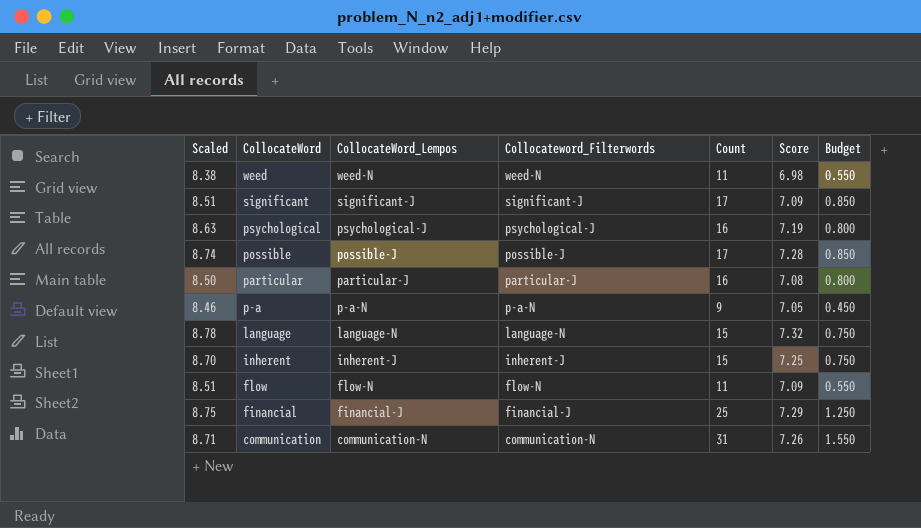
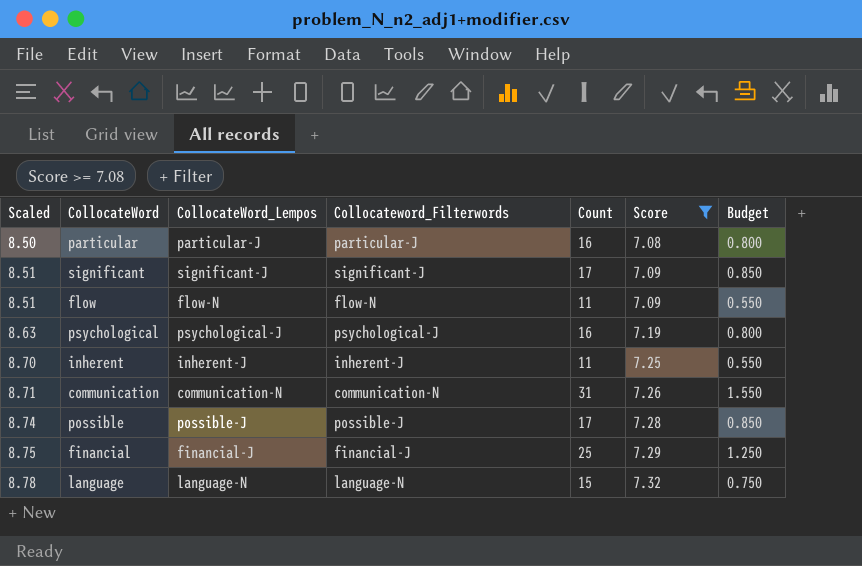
filter: none -> Score >= 7.08
row order: CollocateWord descending -> Scaled ascending
inherent | Count: 15 -> 11
inherent | Budget: 0.750 -> 0.550

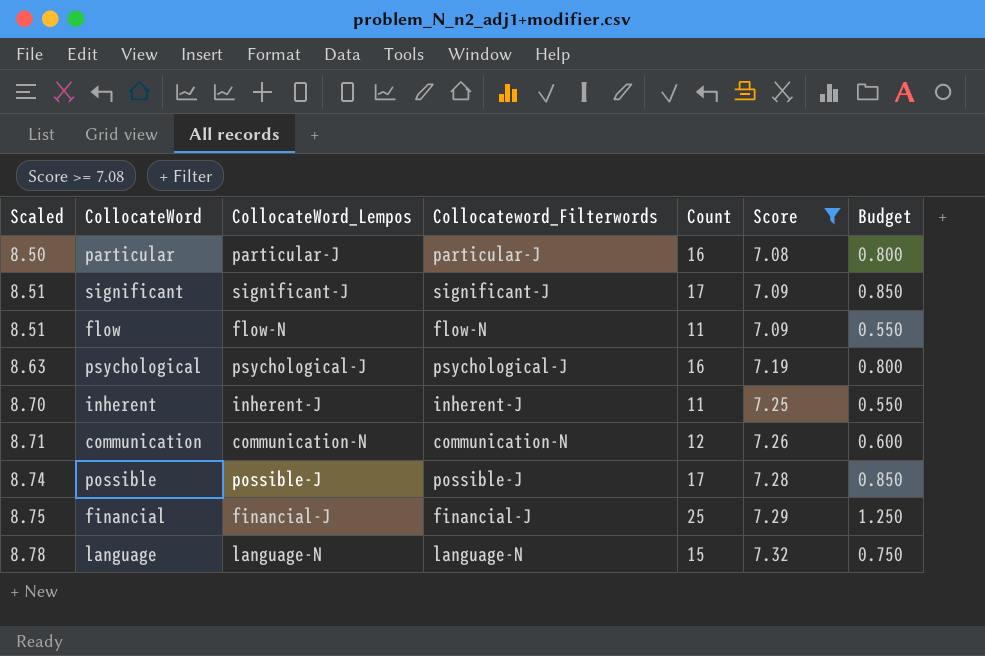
communication | Count: 31 -> 12
communication | Budget: 1.550 -> 0.600

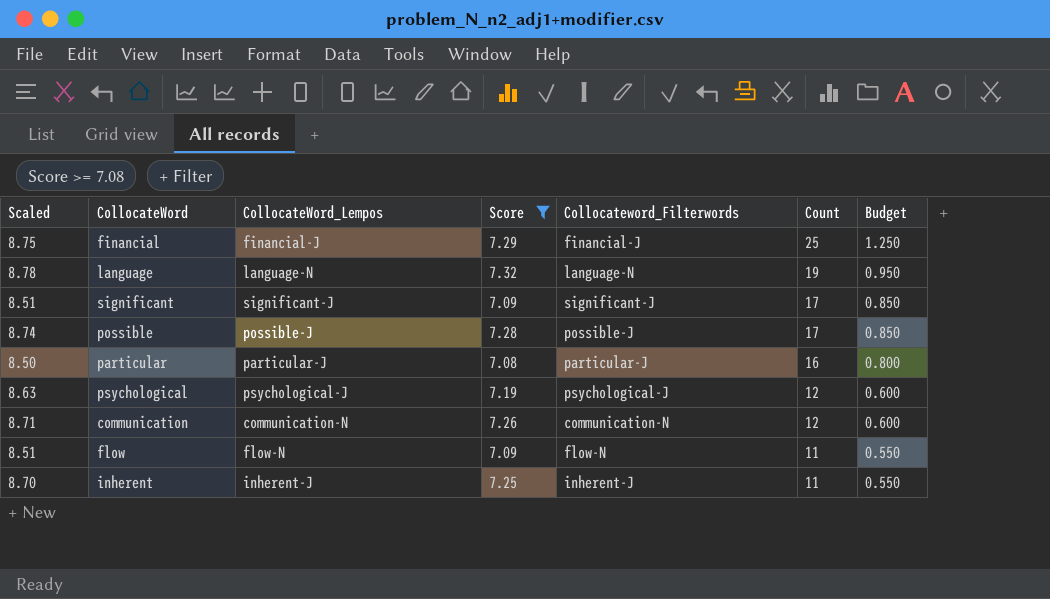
row order: Scaled ascending -> Count descending
column Score | position: 6 -> 4
language | Count: 15 -> 19
language | Budget: 0.750 -> 0.950
psychological | Count: 16 -> 12
psychological | Budget: 0.800 -> 0.600

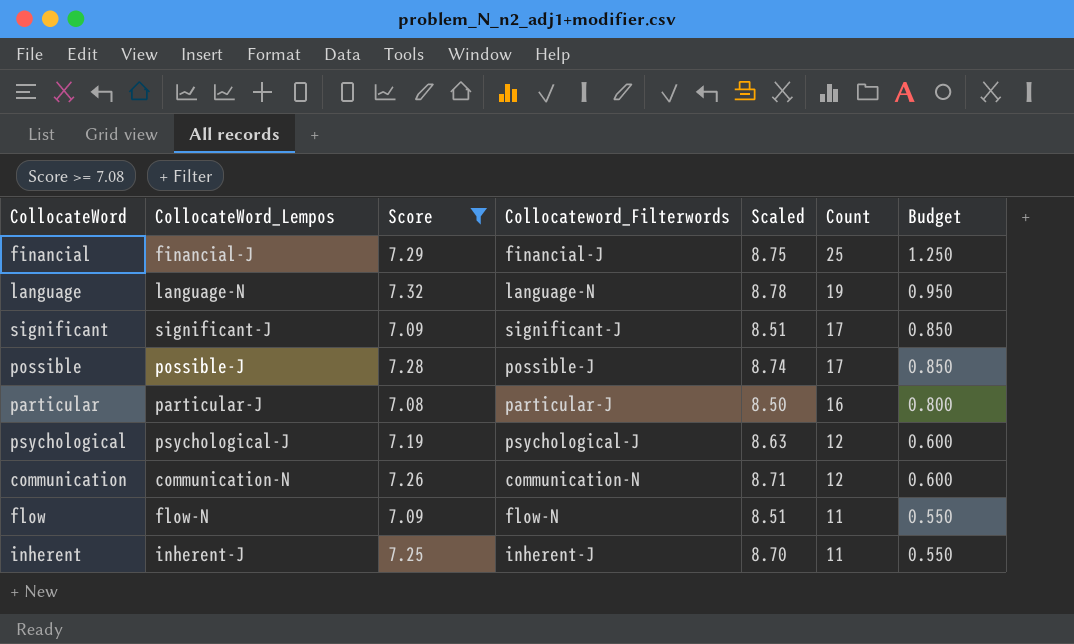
column Scaled | position: 1 -> 5

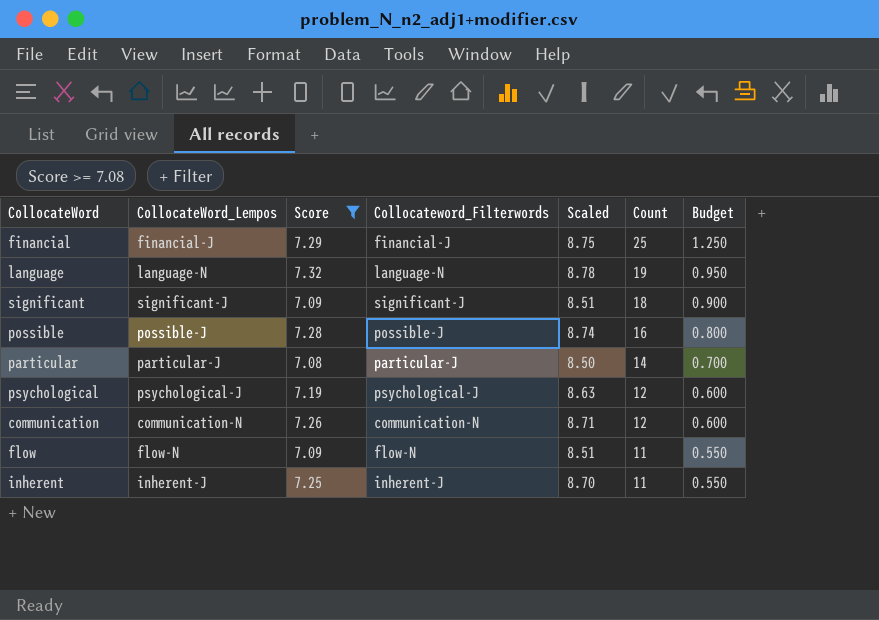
significant | Count: 17 -> 18
significant | Budget: 0.850 -> 0.900
possible | Count: 17 -> 16
possible | Budget: 0.850 -> 0.800
particular | Count: 16 -> 14
particular | Budget: 0.800 -> 0.700

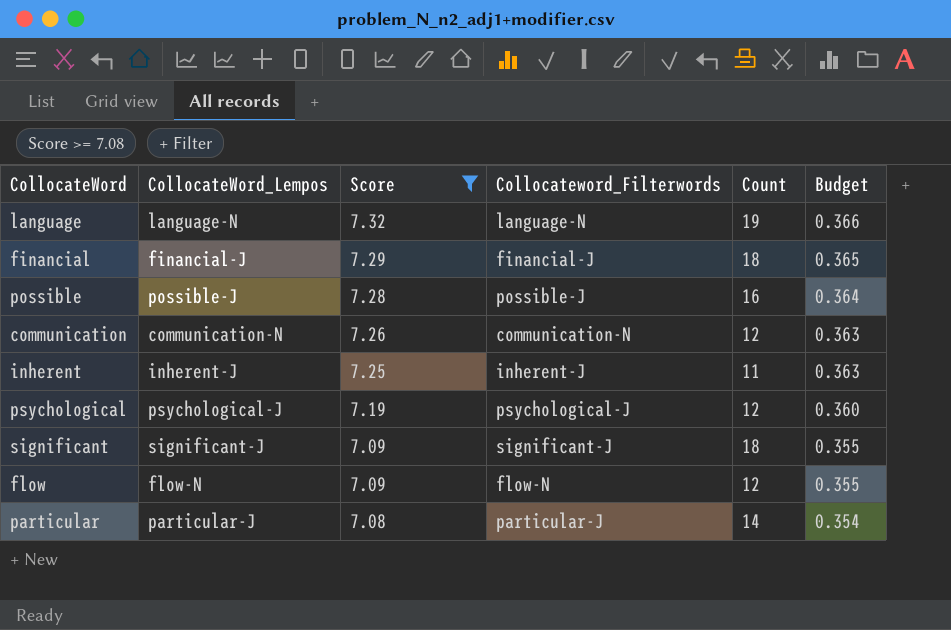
row order: Count descending -> Score descending
column Scaled | formula: [Score] * 1.2 -> none
column Budget | formula: [Count] * 0.05 -> [Score] * 0.05
financial | Count: 25 -> 18
flow | Count: 11 -> 12

